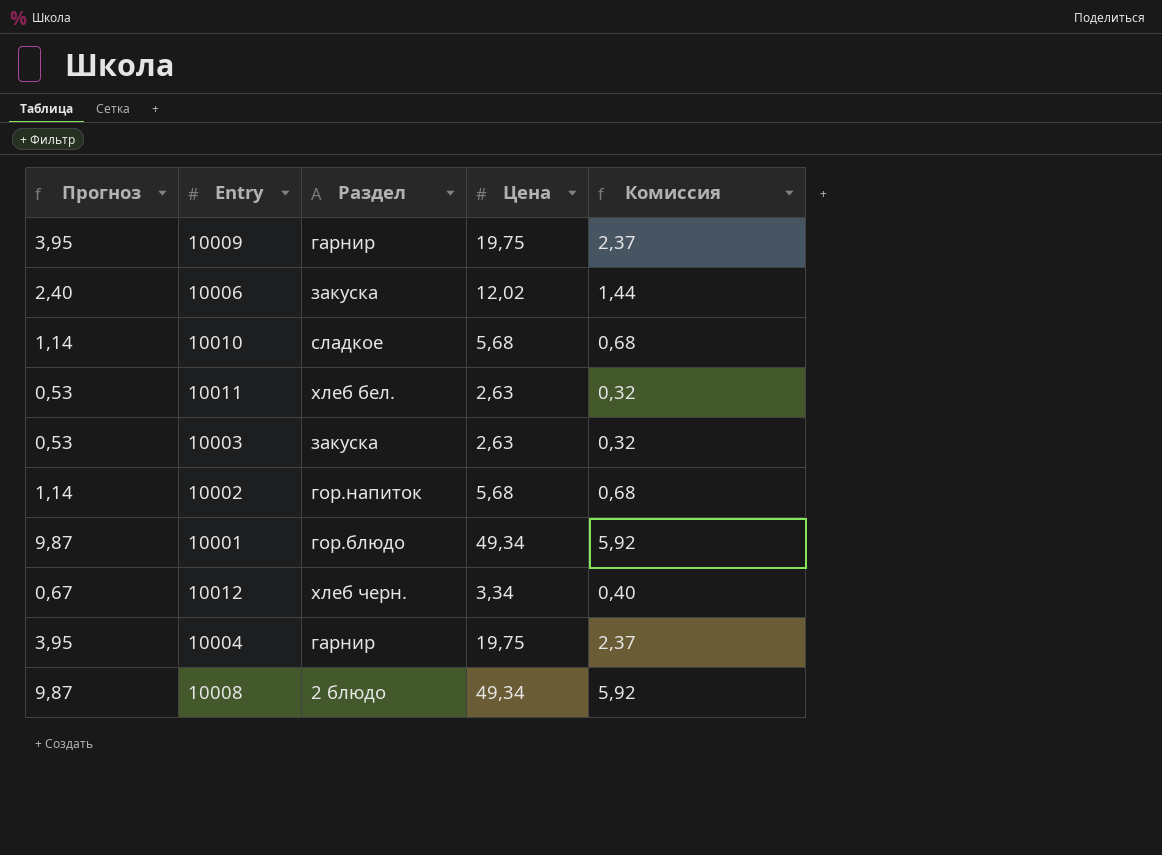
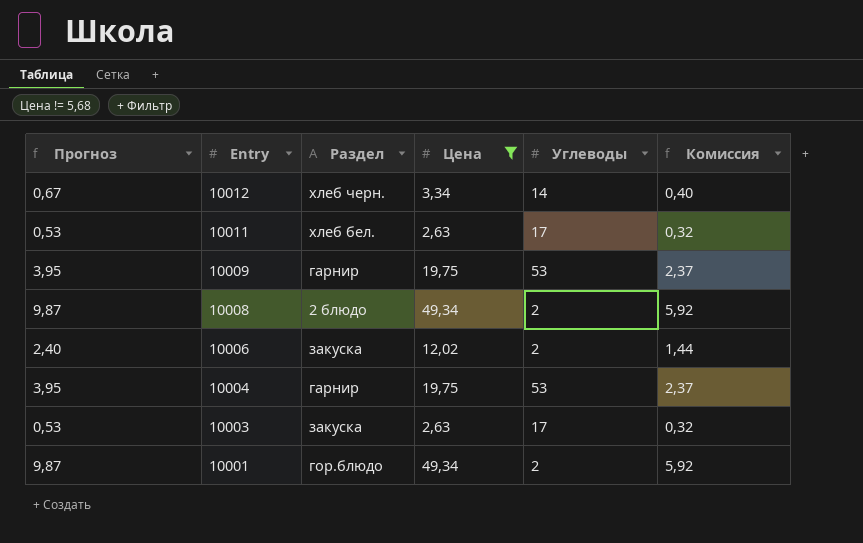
filter: none -> Цена != 5,68
row order: none -> Entry descending
column Углеводы | position: none -> 5

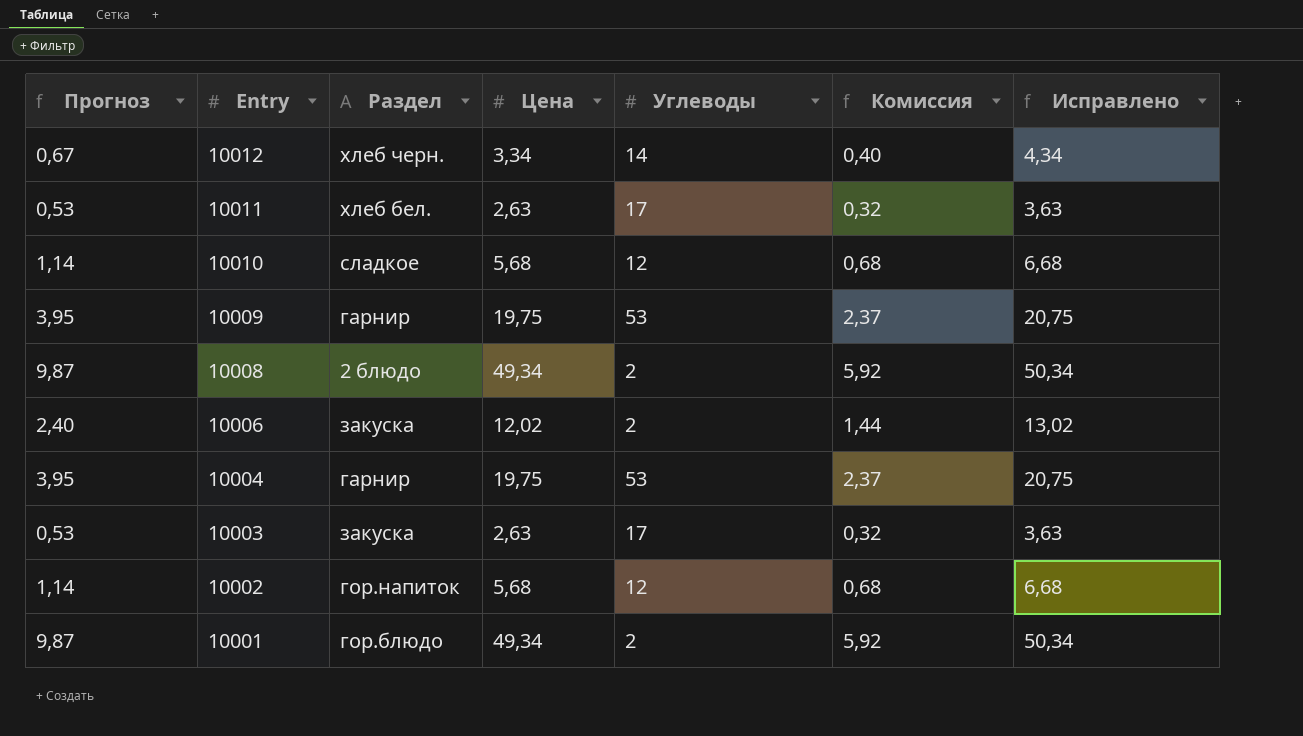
filter: Цена != 5,68 -> none
column Исправлено | formula: none -> [Цена] + 1

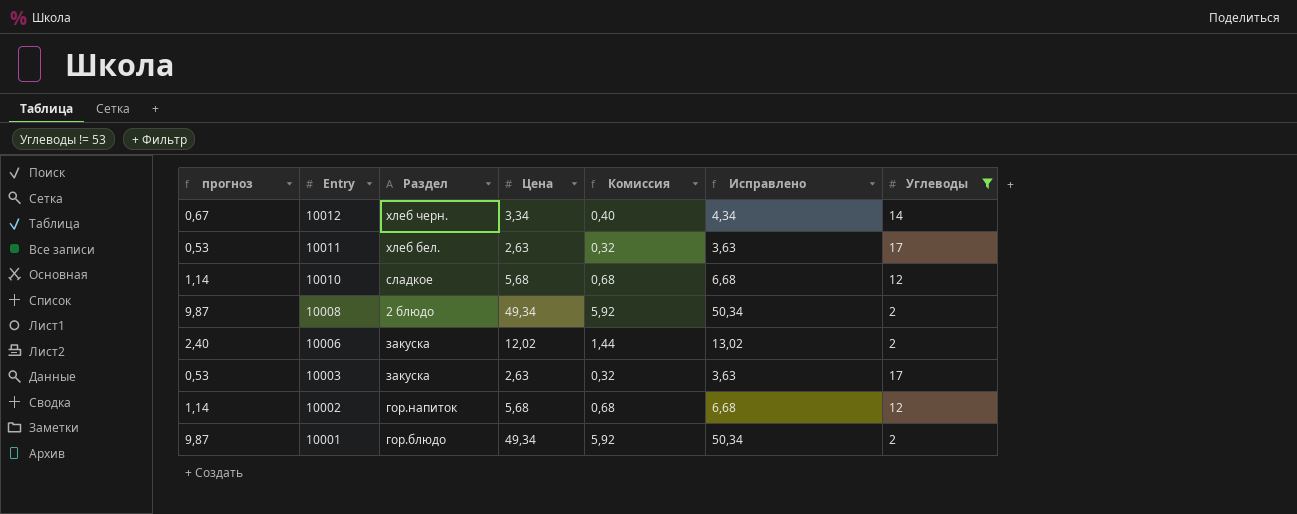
filter: none -> Углеводы != 53
column name: Прогноз -> прогноз
column Углеводы | position: 5 -> 7

